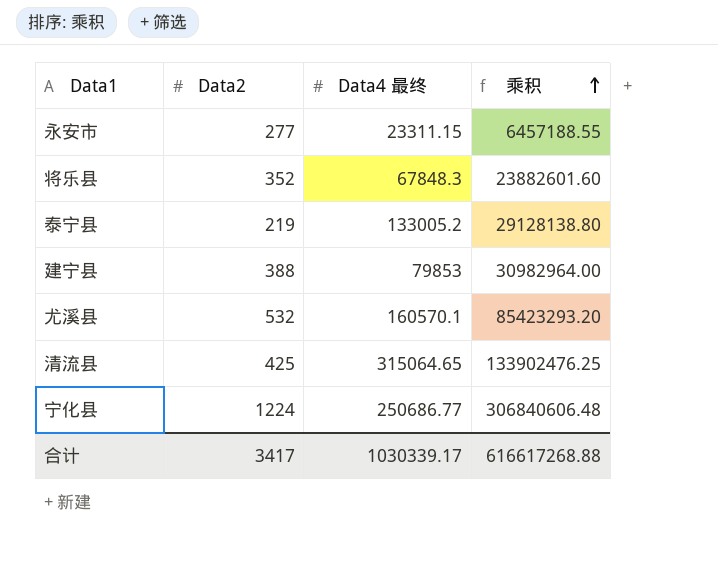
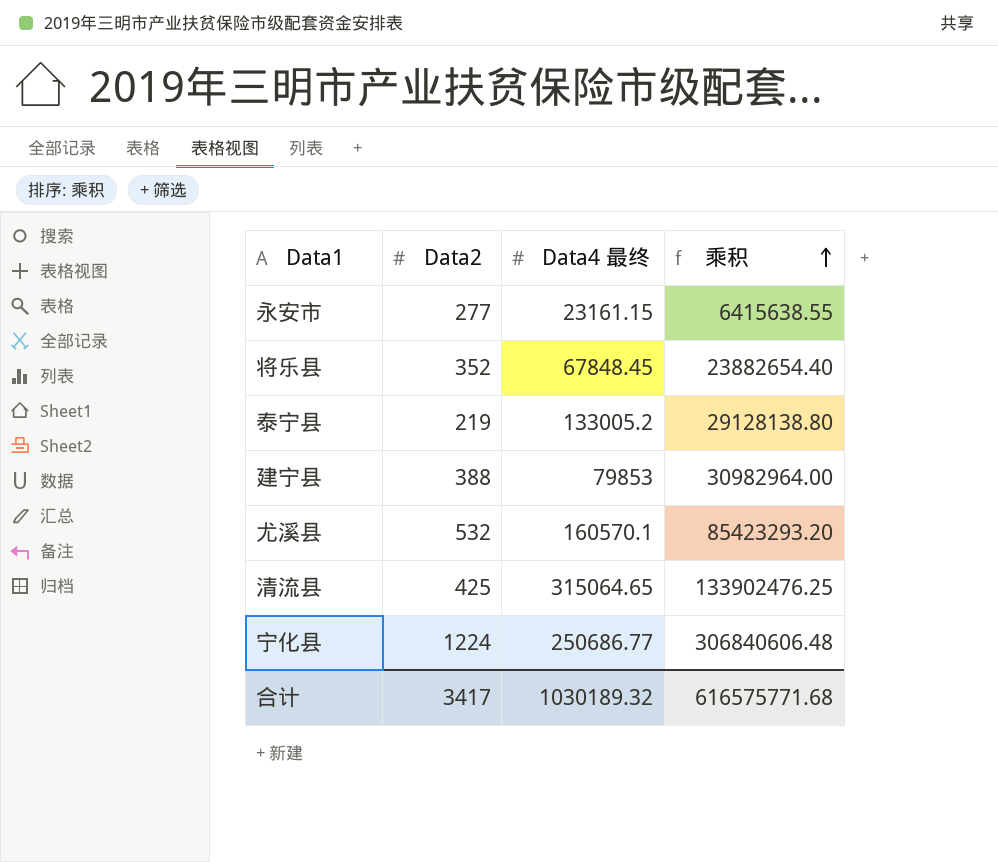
永安市 | Data4 最终: 23311.15 -> 23161.15
永安市 | 乘积: 6457188.55 -> 6415638.55
将乐县 | Data4 最终: 67848.3 -> 67848.45
将乐县 | 乘积: 23882601.60 -> 23882654.40
合计 | Data4 最终: 1030339.17 -> 1030189.32
合计 | 乘积: 616617268.88 -> 616575771.68

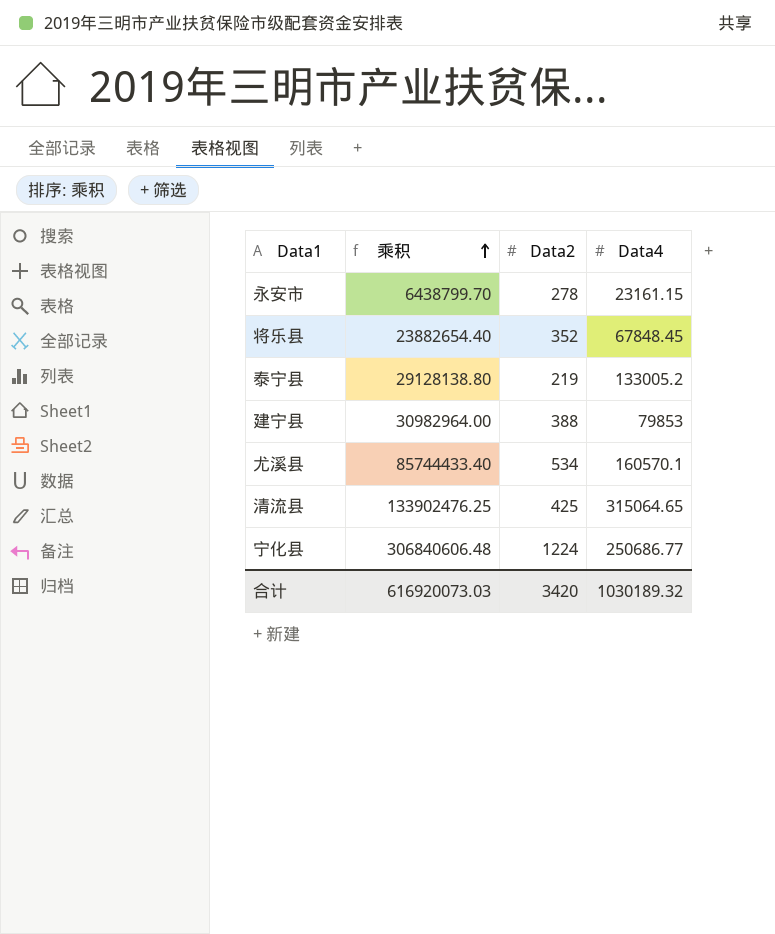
column 乘积 | position: 4 -> 2
column name: Data4 最终 -> Data4
永安市 | 乘积: 6415638.55 -> 6438799.70
永安市 | Data2: 277 -> 278
尤溪县 | 乘积: 85423293.20 -> 85744433.40
尤溪县 | Data2: 532 -> 534
合计 | 乘积: 616575771.68 -> 616920073.03
合计 | Data2: 3417 -> 3420

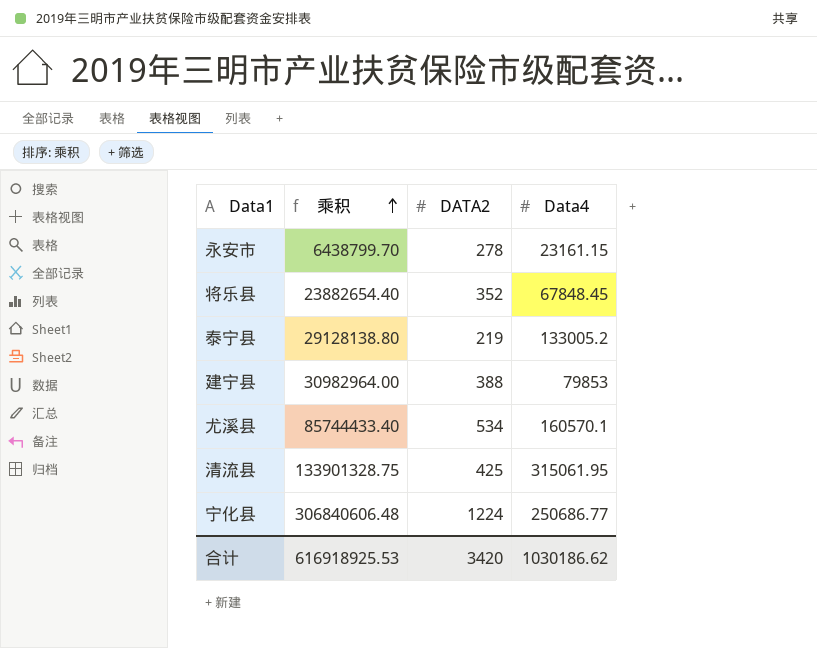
column name: Data2 -> DATA2
清流县 | 乘积: 133902476.25 -> 133901328.75
清流县 | Data4: 315064.65 -> 315061.95
合计 | 乘积: 616920073.03 -> 616918925.53
合计 | Data4: 1030189.32 -> 1030186.62

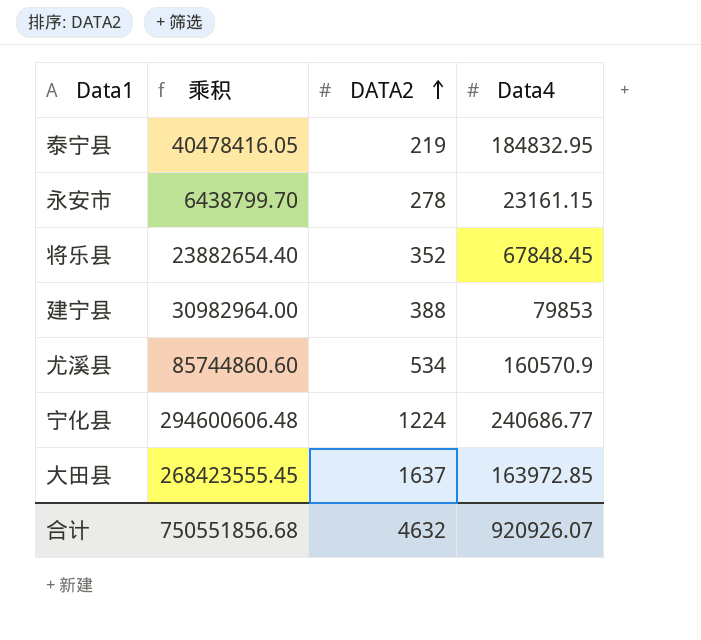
row order: 乘积 ascending -> DATA2 ascending
row 清流县: 133901328.75 | 425 | 315061.95 -> none
泰宁县 | 乘积: 29128138.80 -> 40478416.05
泰宁县 | Data4: 133005.2 -> 184832.95
尤溪县 | 乘积: 85744433.40 -> 85744860.60
尤溪县 | Data4: 160570.1 -> 160570.9
宁化县 | 乘积: 306840606.48 -> 294600606.48
宁化县 | Data4: 250686.77 -> 240686.77
row 大田县: none -> 268423555.45 | 1637 | 163972.85
合计 | 乘积: 616918925.53 -> 750551856.68
合计 | DATA2: 3420 -> 4632
合计 | Data4: 1030186.62 -> 920926.07

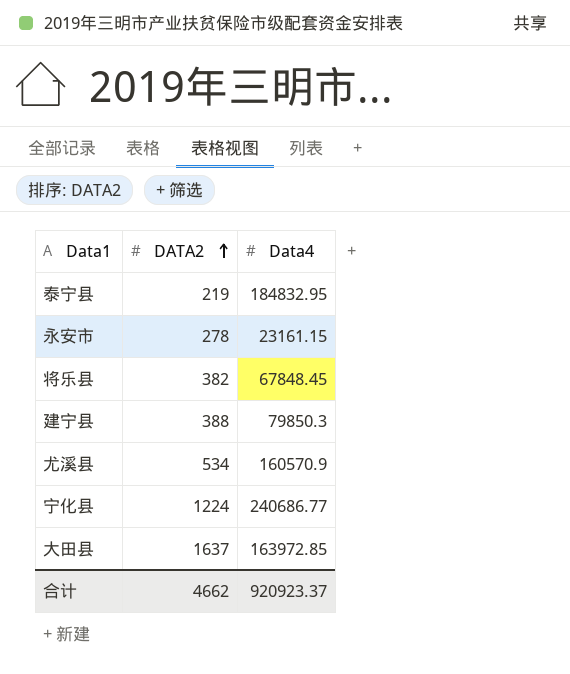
column 乘积 | formula: [DATA2] * [Data4] -> none
将乐县 | DATA2: 352 -> 382
建宁县 | Data4: 79853 -> 79850.3
合计 | DATA2: 4632 -> 4662
合计 | Data4: 920926.07 -> 920923.37

